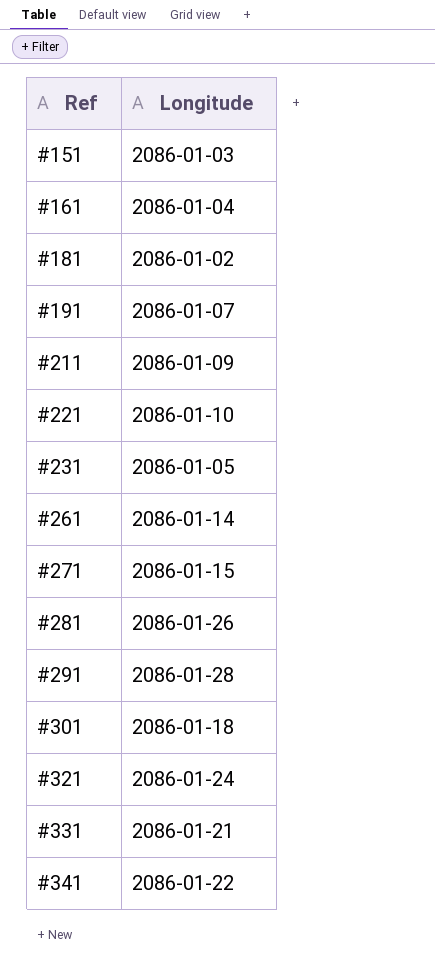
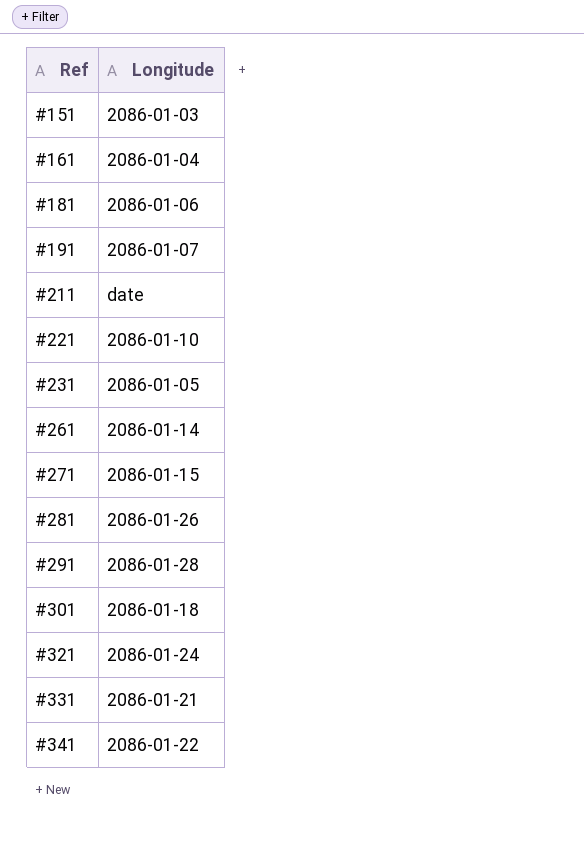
#181 | Longitude: 2086-01-02 -> 2086-01-06
#211 | Longitude: 2086-01-09 -> date

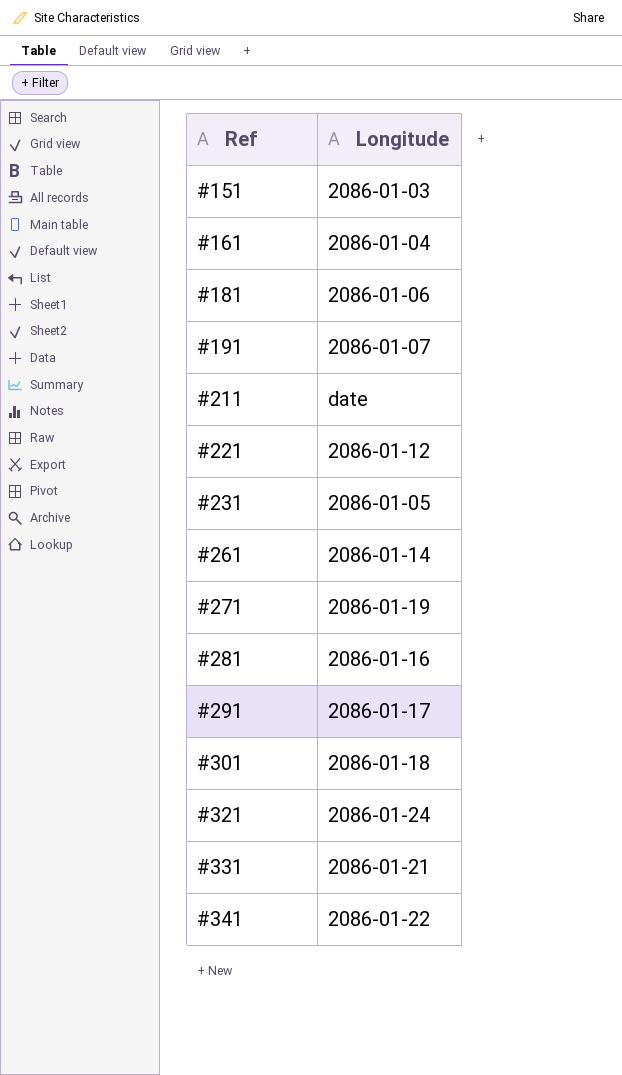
#221 | Longitude: 2086-01-10 -> 2086-01-12
#271 | Longitude: 2086-01-15 -> 2086-01-19
#281 | Longitude: 2086-01-26 -> 2086-01-16
#291 | Longitude: 2086-01-28 -> 2086-01-17

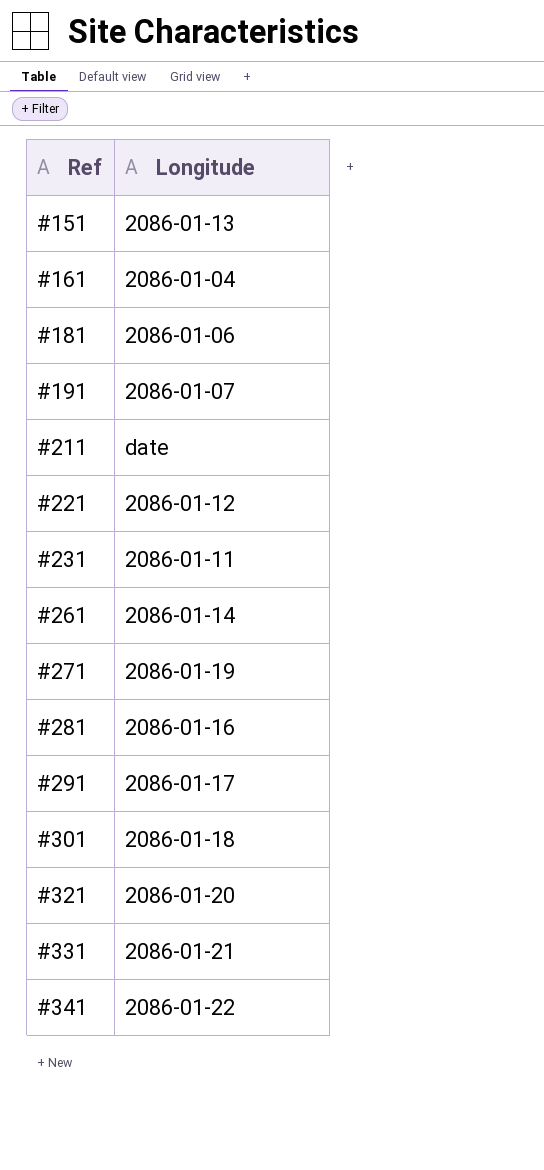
#151 | Longitude: 2086-01-03 -> 2086-01-13
#231 | Longitude: 2086-01-05 -> 2086-01-11
#321 | Longitude: 2086-01-24 -> 2086-01-20

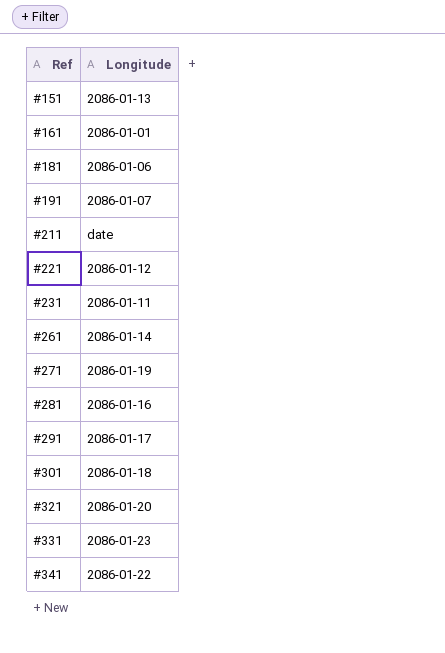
#161 | Longitude: 2086-01-04 -> 2086-01-01
#331 | Longitude: 2086-01-21 -> 2086-01-23

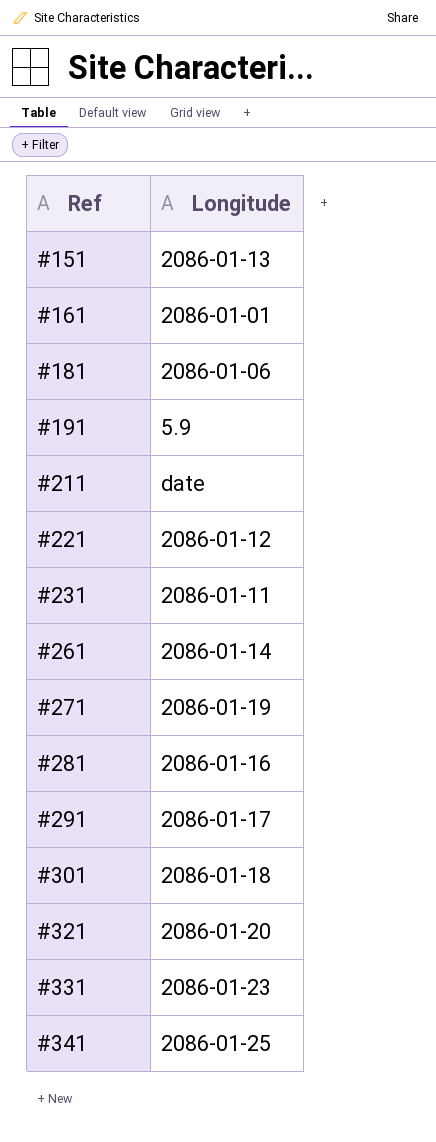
#191 | Longitude: 2086-01-07 -> 5.9
#341 | Longitude: 2086-01-22 -> 2086-01-25

